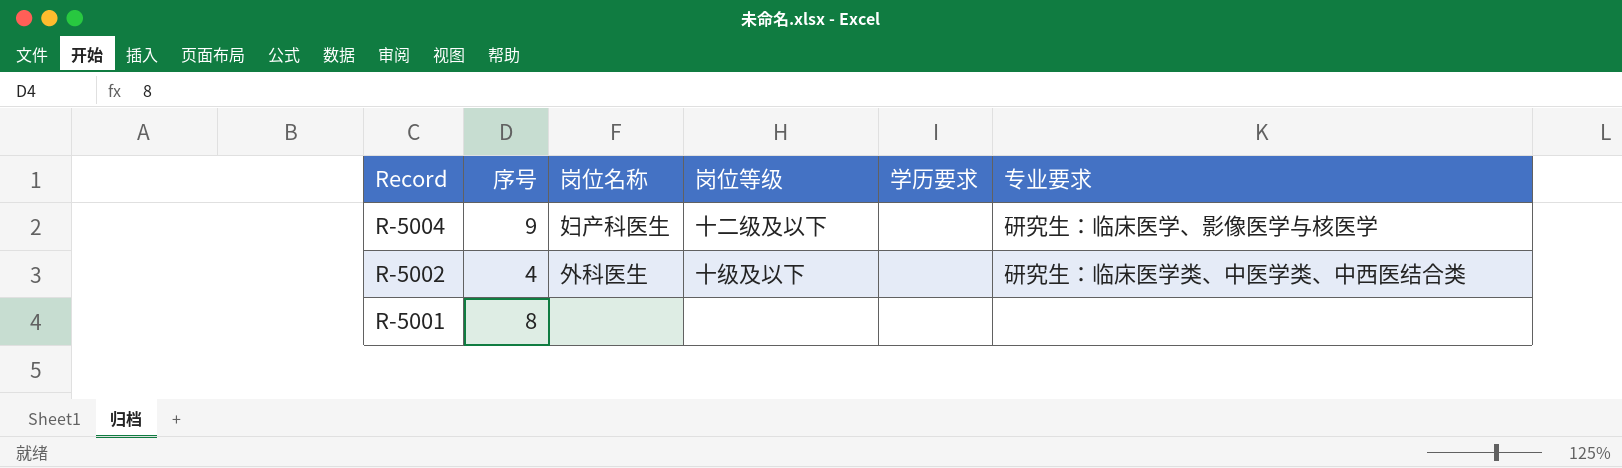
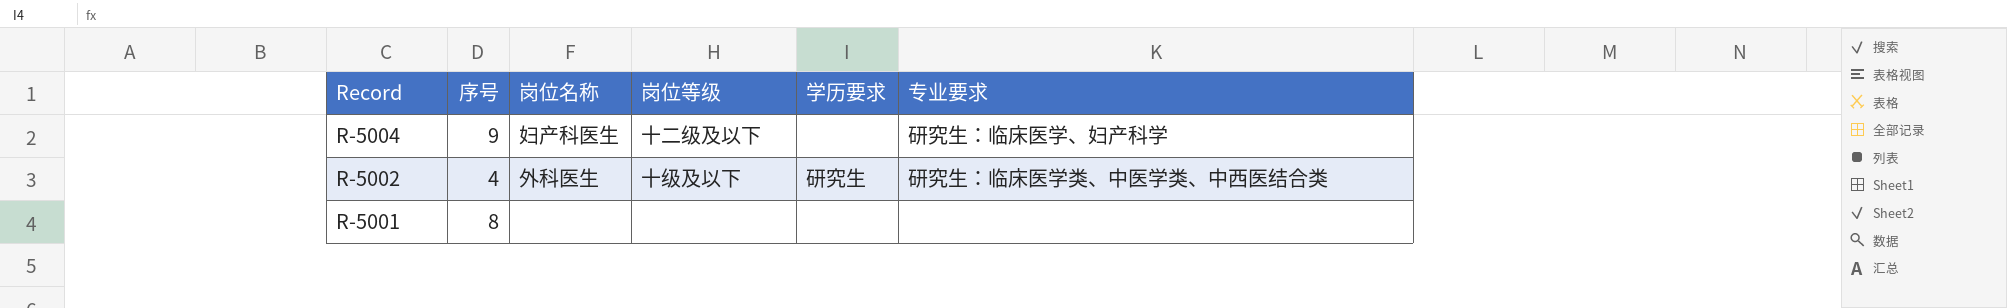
R-5004 | 专业要求: 研究生：临床医学、影像医学与核医学 -> 研究生：临床医学、妇产科学
R-5002 | 学历要求: none -> 研究生

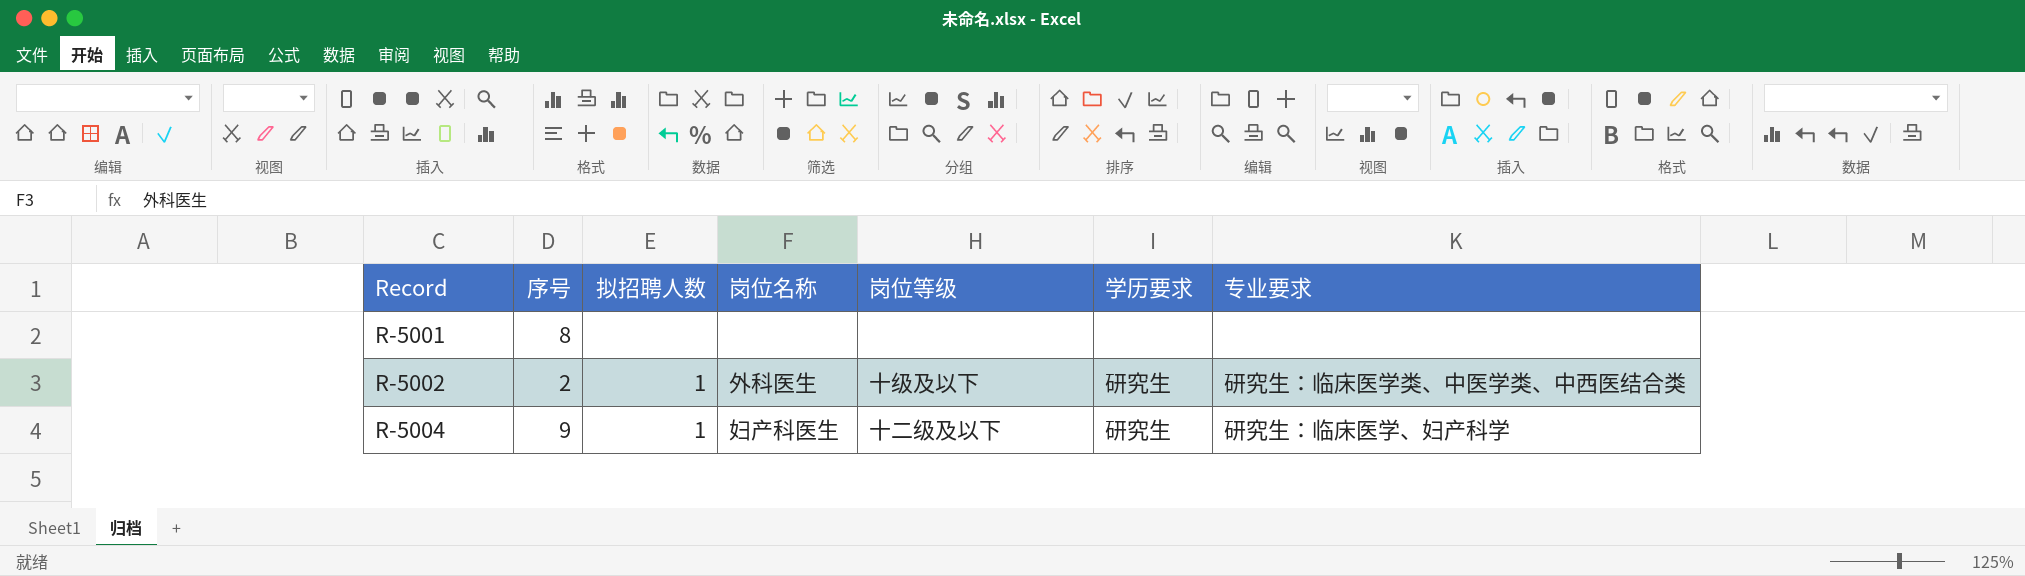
row order: Record descending -> Record ascending
column 拟招聘人数 | position: none -> 3
R-5002 | 序号: 4 -> 2
R-5004 | 学历要求: none -> 研究生

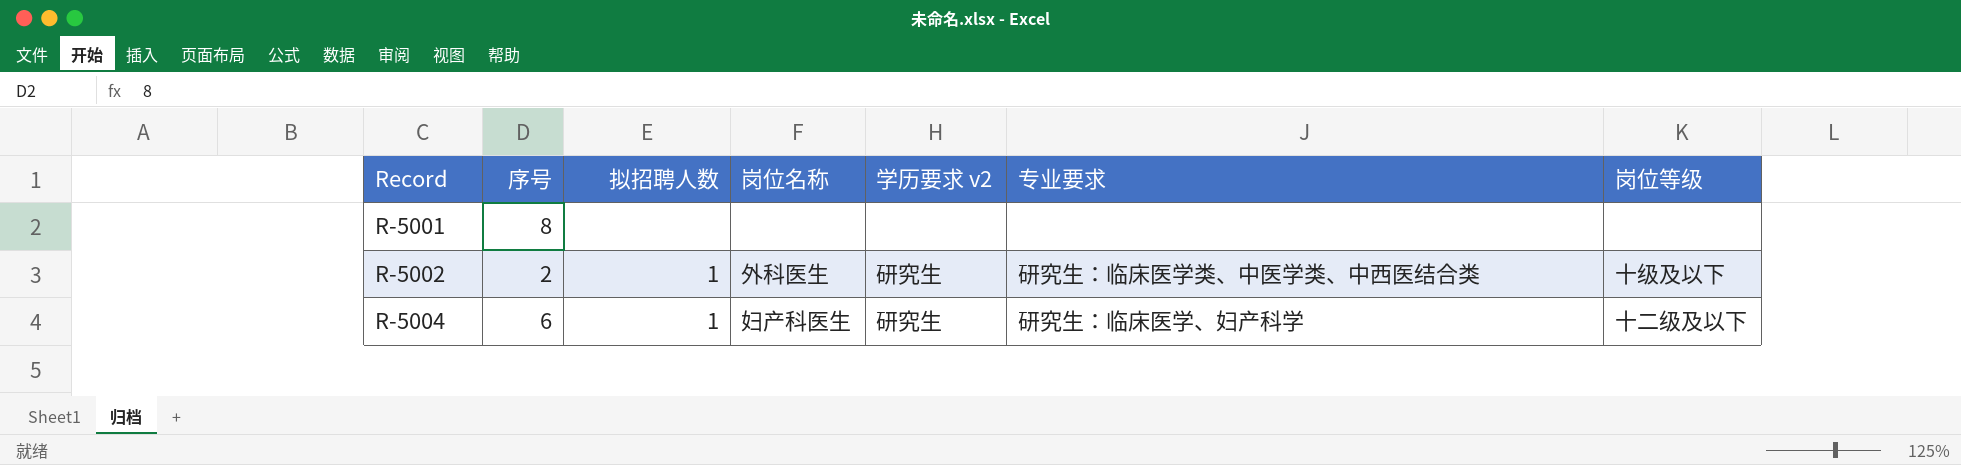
column name: 学历要求 -> 学历要求 v2
column 岗位等级 | position: 5 -> 7
R-5004 | 序号: 9 -> 6

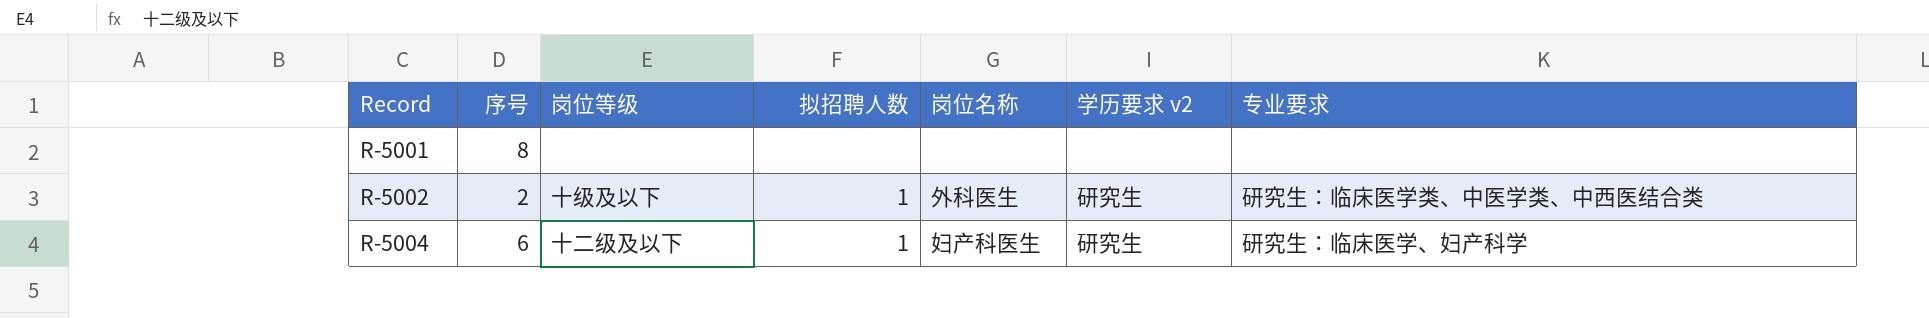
column 岗位等级 | position: 7 -> 3

